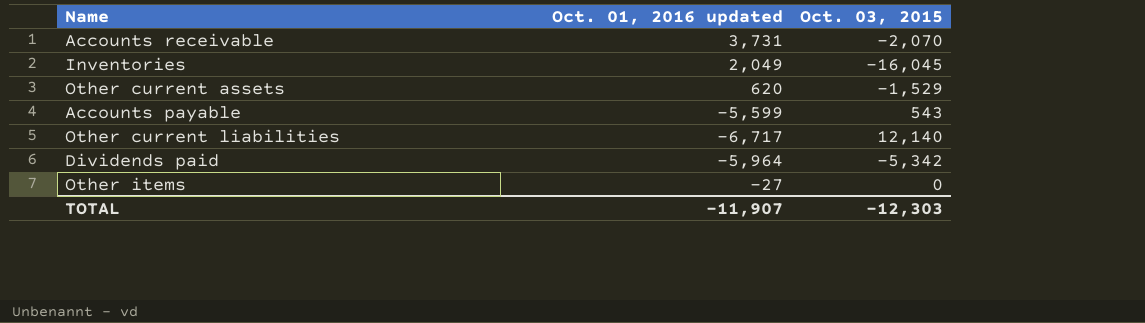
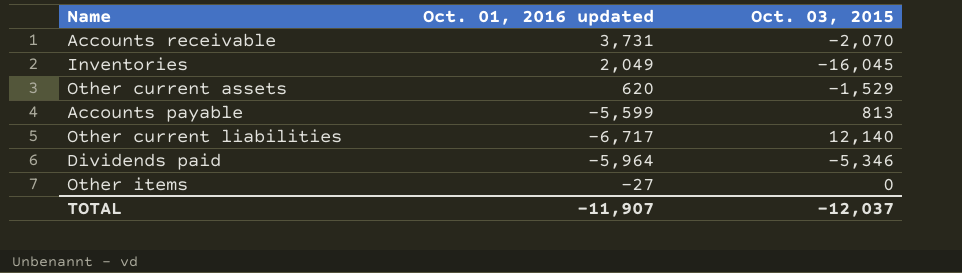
Accounts payable | Oct. 03, 2015: 543 -> 813
Dividends paid | Oct. 03, 2015: -5,342 -> -5,346
TOTAL | Oct. 03, 2015: -12,303 -> -12,037

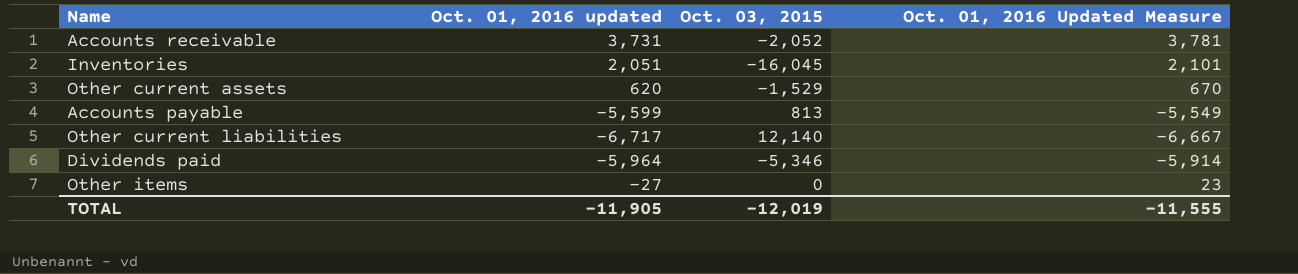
column Oct. 01, 2016 Updated Measure | formula: none -> [Oct. 01, 2016 updated] + 50
Accounts receivable | Oct. 03, 2015: -2,070 -> -2,052
Inventories | Oct. 01, 2016 updated: 2,049 -> 2,051
TOTAL | Oct. 01, 2016 updated: -11,907 -> -11,905
TOTAL | Oct. 03, 2015: -12,037 -> -12,019

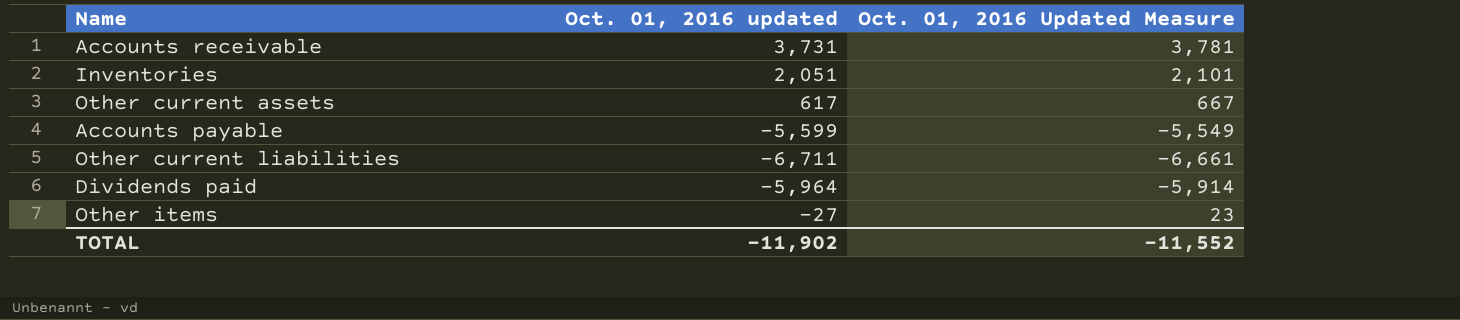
column Oct. 03, 2015 | position: 3 -> none
Other current assets | Oct. 01, 2016 updated: 620 -> 617
Other current assets | Oct. 01, 2016 Updated Measure: 670 -> 667
Other current liabilities | Oct. 01, 2016 updated: -6,717 -> -6,711
Other current liabilities | Oct. 01, 2016 Updated Measure: -6,667 -> -6,661
TOTAL | Oct. 01, 2016 updated: -11,905 -> -11,902
TOTAL | Oct. 01, 2016 Updated Measure: -11,555 -> -11,552

